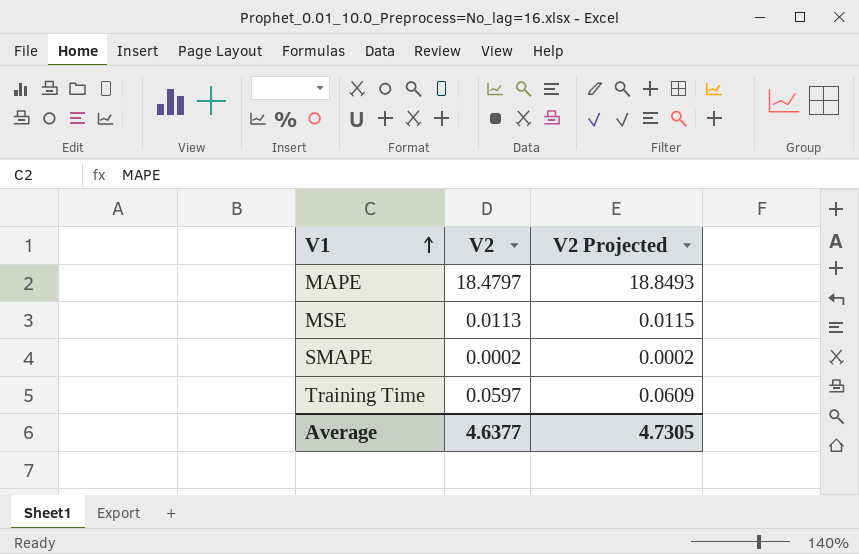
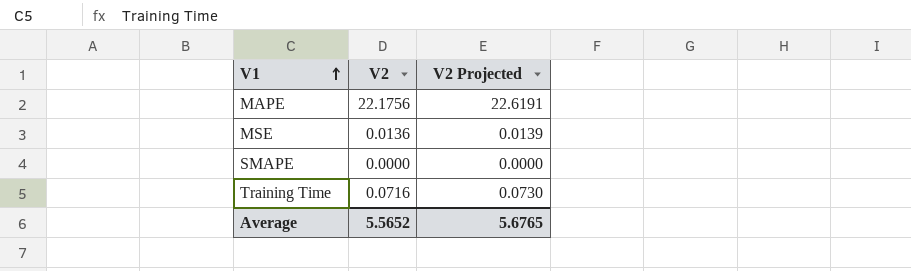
MAPE | V2: 18.4797 -> 22.1756
MAPE | V2 Projected: 18.8493 -> 22.6191
MSE | V2: 0.0113 -> 0.0136
MSE | V2 Projected: 0.0115 -> 0.0139
SMAPE | V2: 0.0002 -> 0.0000
SMAPE | V2 Projected: 0.0002 -> 0.0000
Training Time | V2: 0.0597 -> 0.0716
Training Time | V2 Projected: 0.0609 -> 0.0730
Average | V2: 4.6377 -> 5.5652
Average | V2 Projected: 4.7305 -> 5.6765

